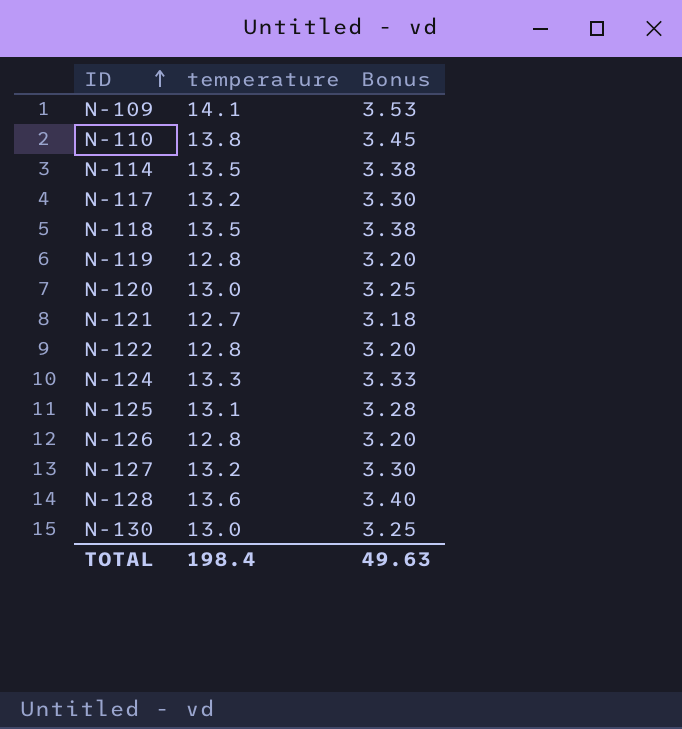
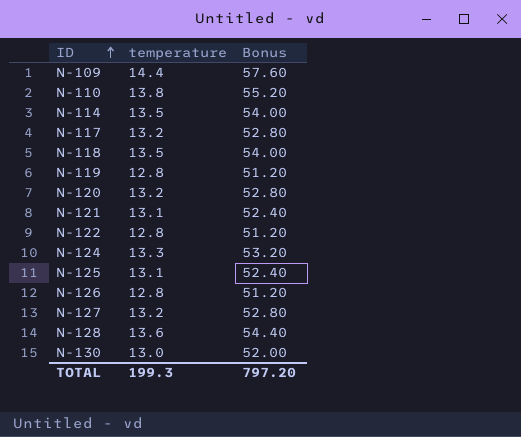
column Bonus | formula: [temperature] * 0.25 -> [temperature] * 4
N-109 | temperature: 14.1 -> 14.4
N-120 | temperature: 13.0 -> 13.2
N-121 | temperature: 12.7 -> 13.1
TOTAL | temperature: 198.4 -> 199.3
TOTAL | Bonus: 49.63 -> 797.20

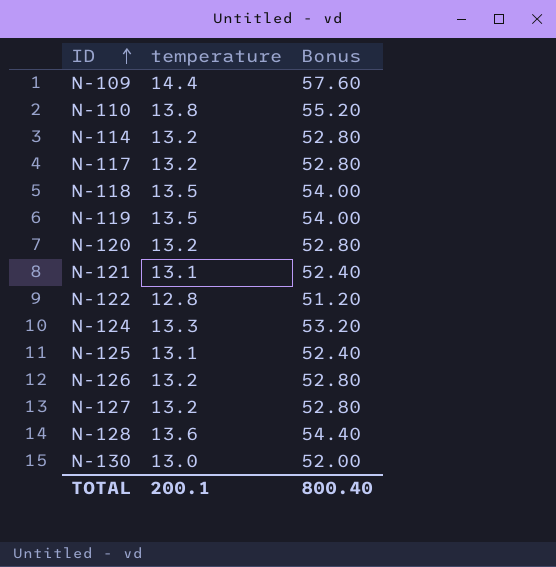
N-114 | temperature: 13.5 -> 13.2
N-114 | Bonus: 54.00 -> 52.80
N-119 | temperature: 12.8 -> 13.5
N-119 | Bonus: 51.20 -> 54.00
N-126 | temperature: 12.8 -> 13.2
N-126 | Bonus: 51.20 -> 52.80
TOTAL | temperature: 199.3 -> 200.1
TOTAL | Bonus: 797.20 -> 800.40

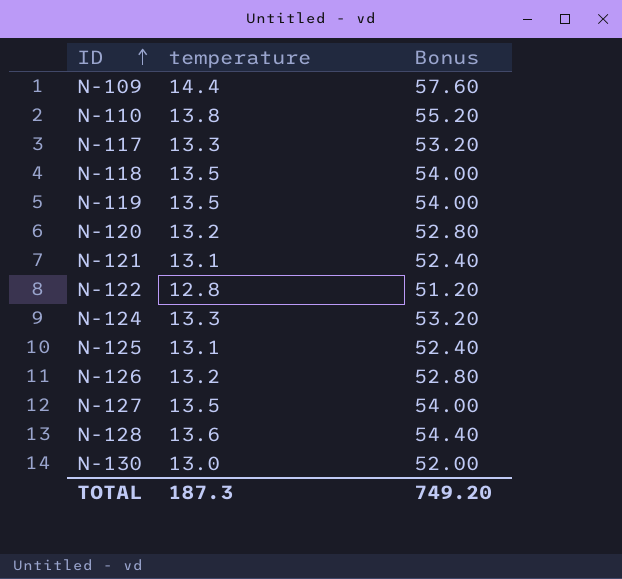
row N-114: 13.2 | 52.80 -> none
N-117 | temperature: 13.2 -> 13.3
N-117 | Bonus: 52.80 -> 53.20
N-127 | temperature: 13.2 -> 13.5
N-127 | Bonus: 52.80 -> 54.00
TOTAL | temperature: 200.1 -> 187.3
TOTAL | Bonus: 800.40 -> 749.20

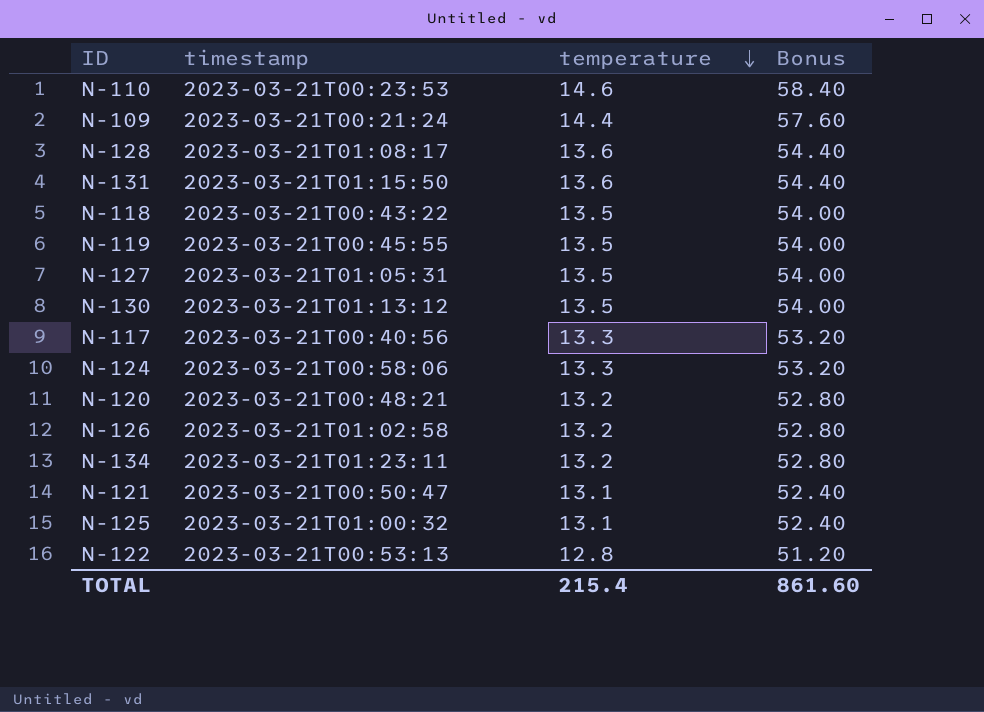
row order: ID ascending -> temperature descending
column timestamp | position: none -> 2
N-110 | temperature: 13.8 -> 14.6
N-110 | Bonus: 55.20 -> 58.40
row N-131: none -> 2023-03-21T01:15:50 | 13.6 | 54.40
N-130 | temperature: 13.0 -> 13.5
N-130 | Bonus: 52.00 -> 54.00
row N-134: none -> 2023-03-21T01:23:11 | 13.2 | 52.80
TOTAL | temperature: 187.3 -> 215.4
TOTAL | Bonus: 749.20 -> 861.60

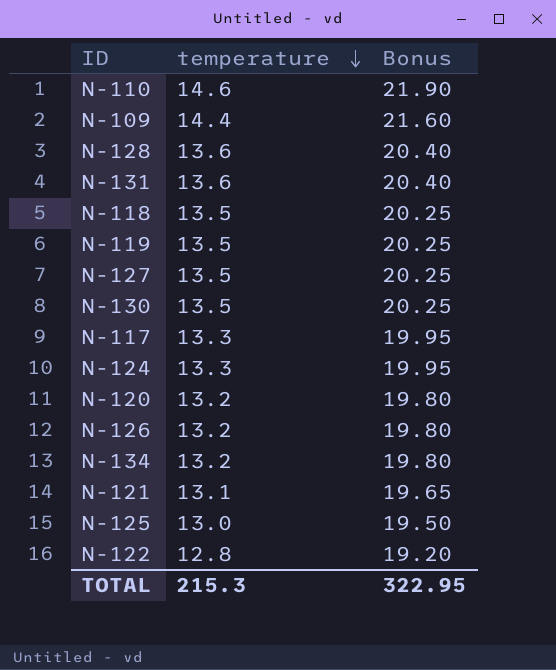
column timestamp | position: 2 -> none
column Bonus | formula: [temperature] * 4 -> [temperature] * 1.5
N-125 | temperature: 13.1 -> 13.0
TOTAL | temperature: 215.4 -> 215.3
TOTAL | Bonus: 861.60 -> 322.95

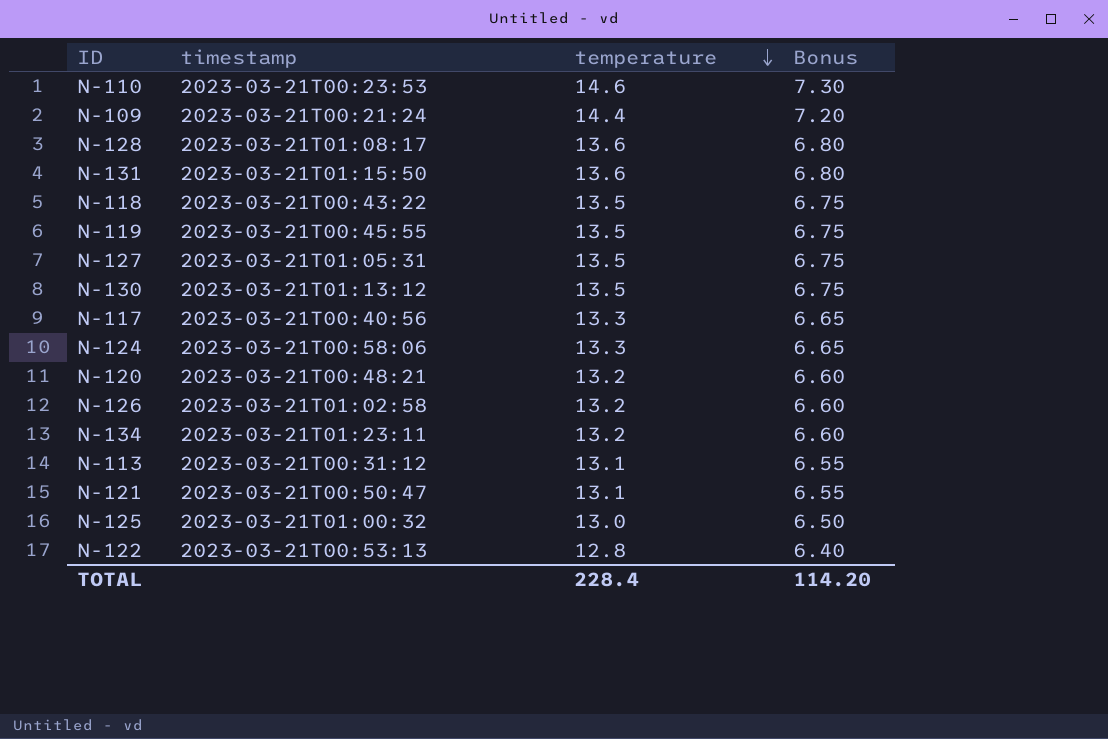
column timestamp | position: none -> 2
column Bonus | formula: [temperature] * 1.5 -> [temperature] * 0.5
row N-113: none -> 2023-03-21T00:31:12 | 13.1 | 6.55
TOTAL | temperature: 215.3 -> 228.4
TOTAL | Bonus: 322.95 -> 114.20

